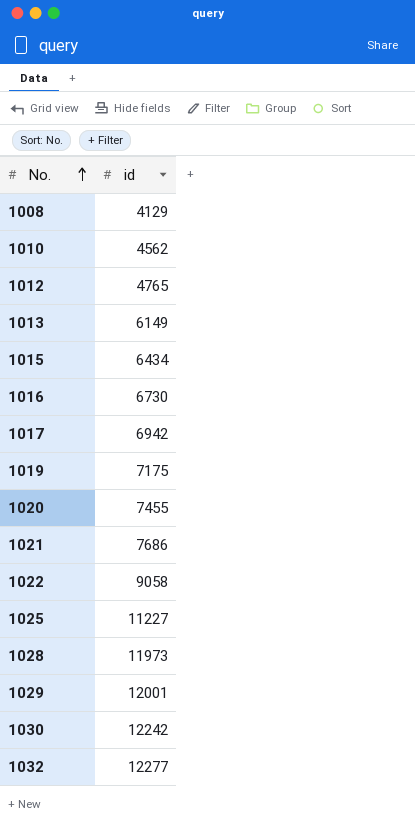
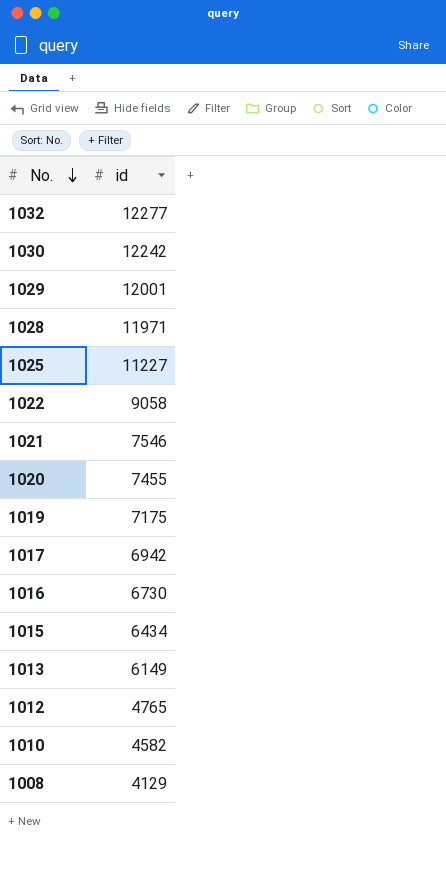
row order: No. ascending -> No. descending
1028 | id: 11973 -> 11971
1021 | id: 7686 -> 7546
1010 | id: 4562 -> 4582

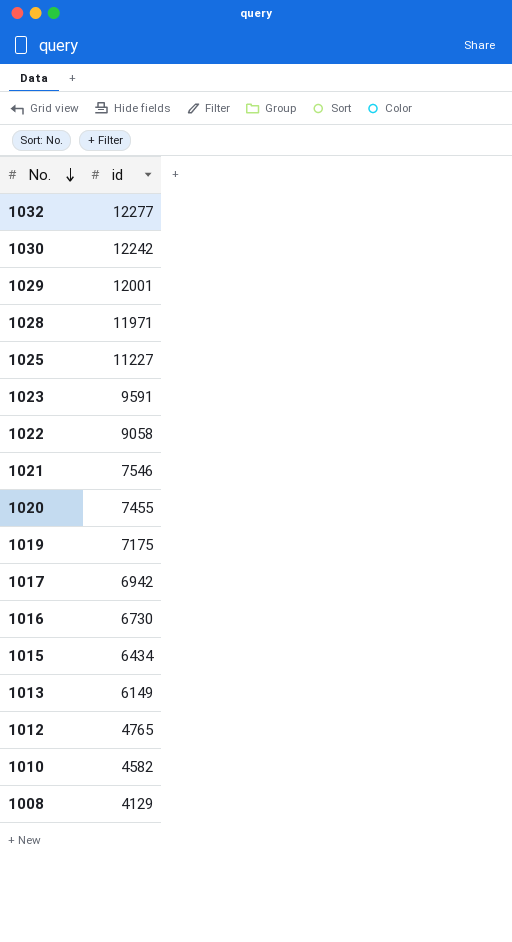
row 1023: none -> 9591

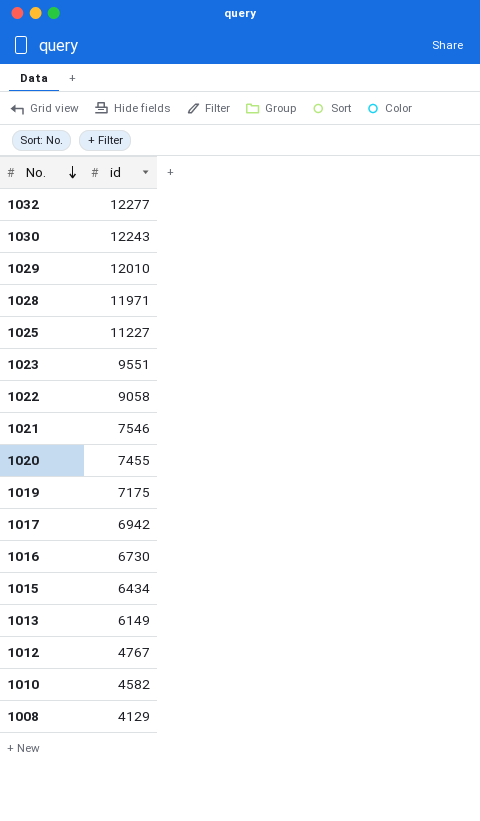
1030 | id: 12242 -> 12243
1029 | id: 12001 -> 12010
1023 | id: 9591 -> 9551
1012 | id: 4765 -> 4767

